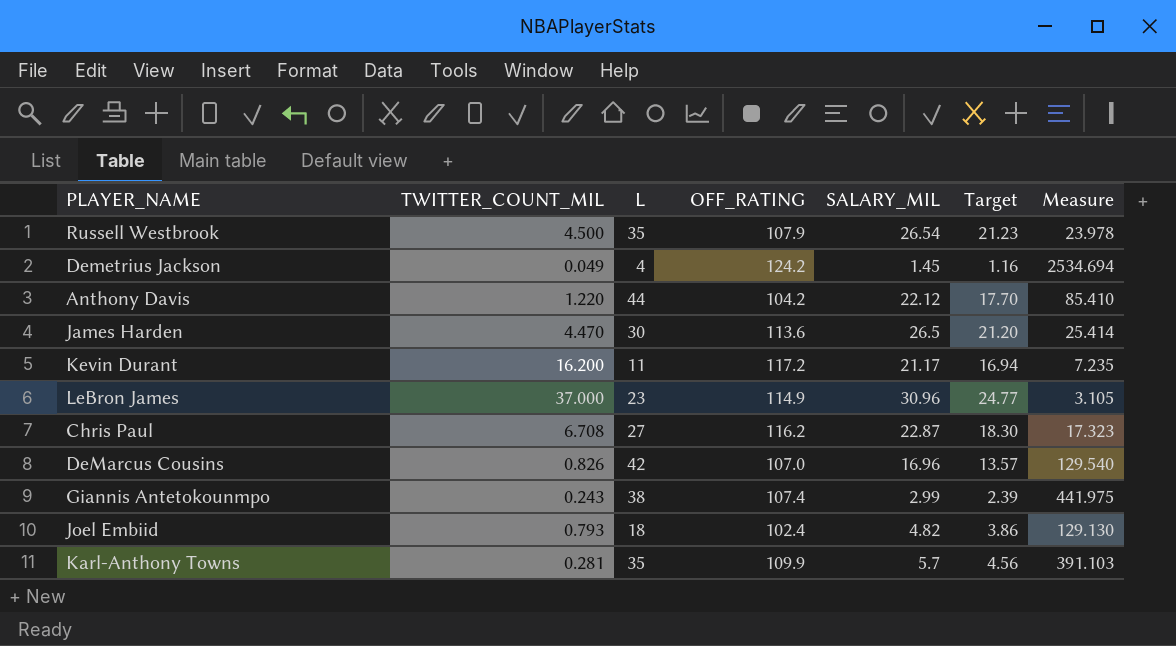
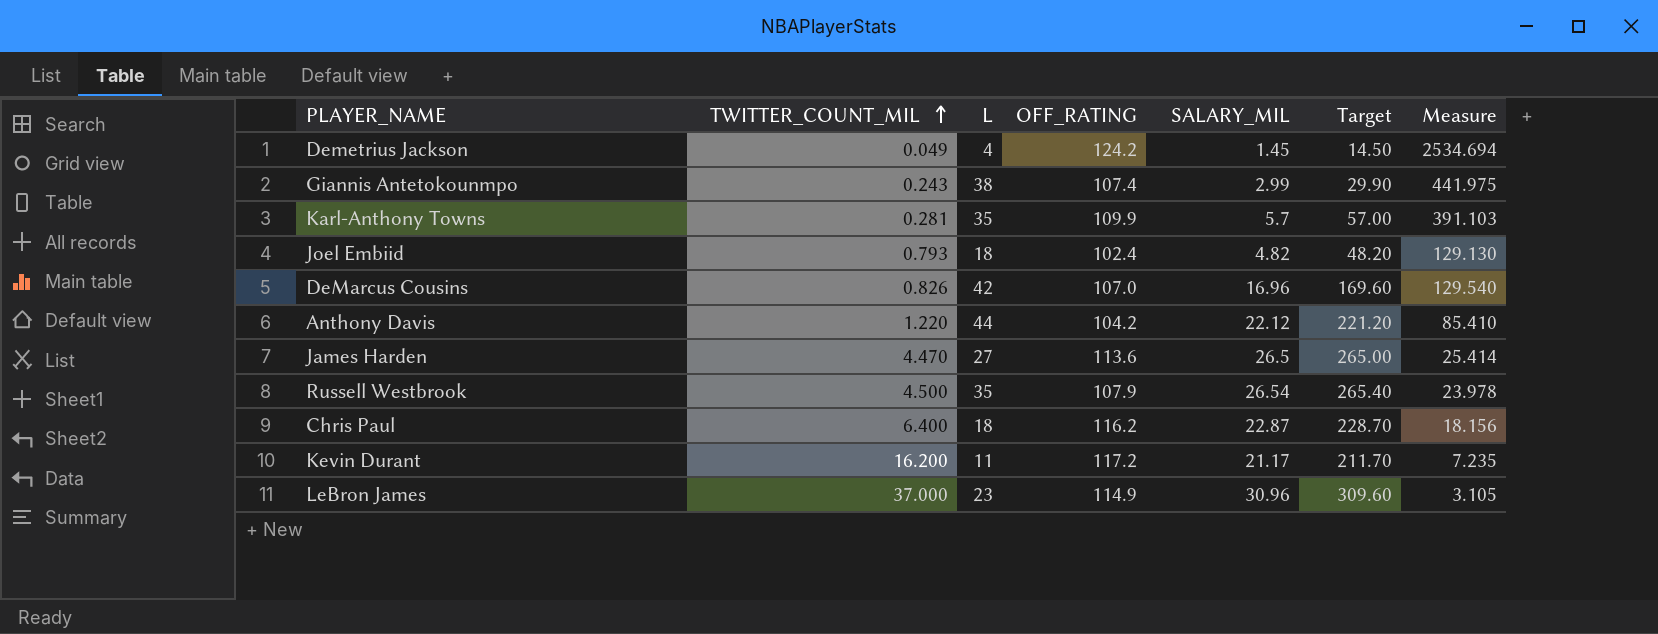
row order: none -> TWITTER_COUNT_MIL ascending
column Target | formula: [SALARY_MIL] * 0.8 -> [SALARY_MIL] * 10
James Harden | L: 30 -> 27
Chris Paul | TWITTER_COUNT_MIL: 6.708 -> 6.400
Chris Paul | L: 27 -> 18
Chris Paul | Measure: 17.323 -> 18.156

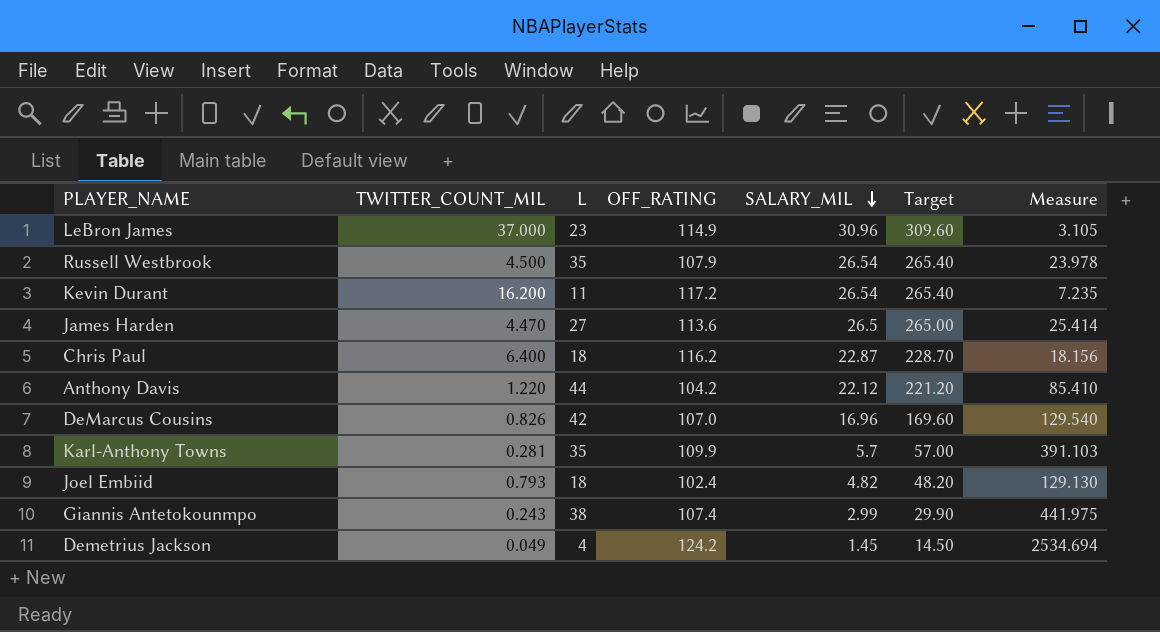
row order: TWITTER_COUNT_MIL ascending -> SALARY_MIL descending
Kevin Durant | SALARY_MIL: 21.17 -> 26.54
Kevin Durant | Target: 211.70 -> 265.40

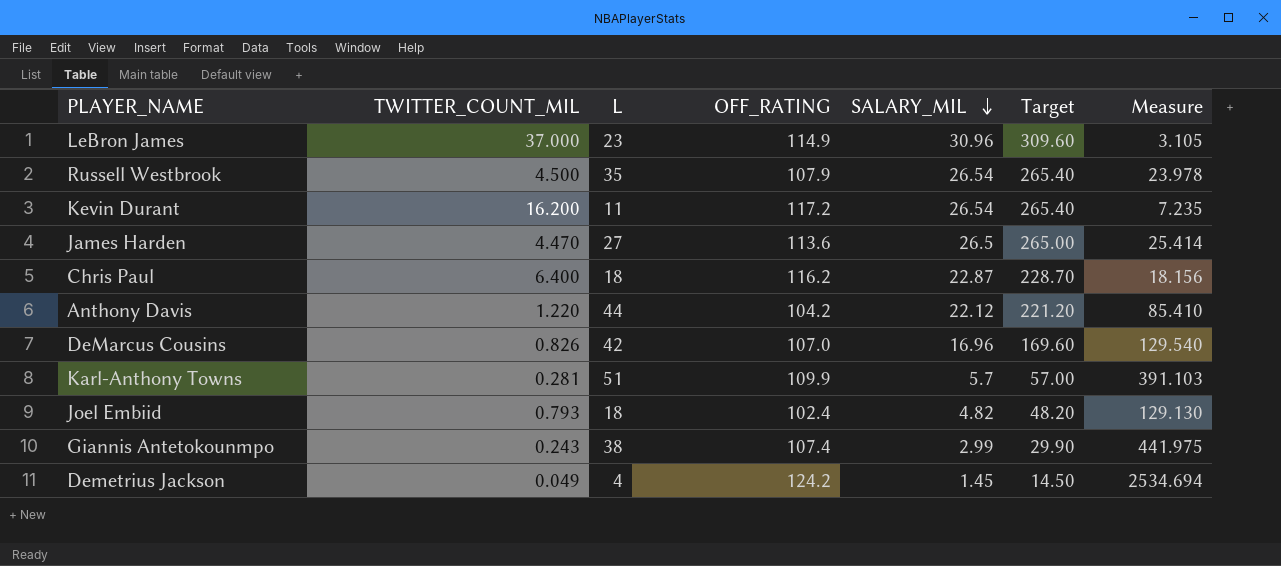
Karl-Anthony Towns | L: 35 -> 51

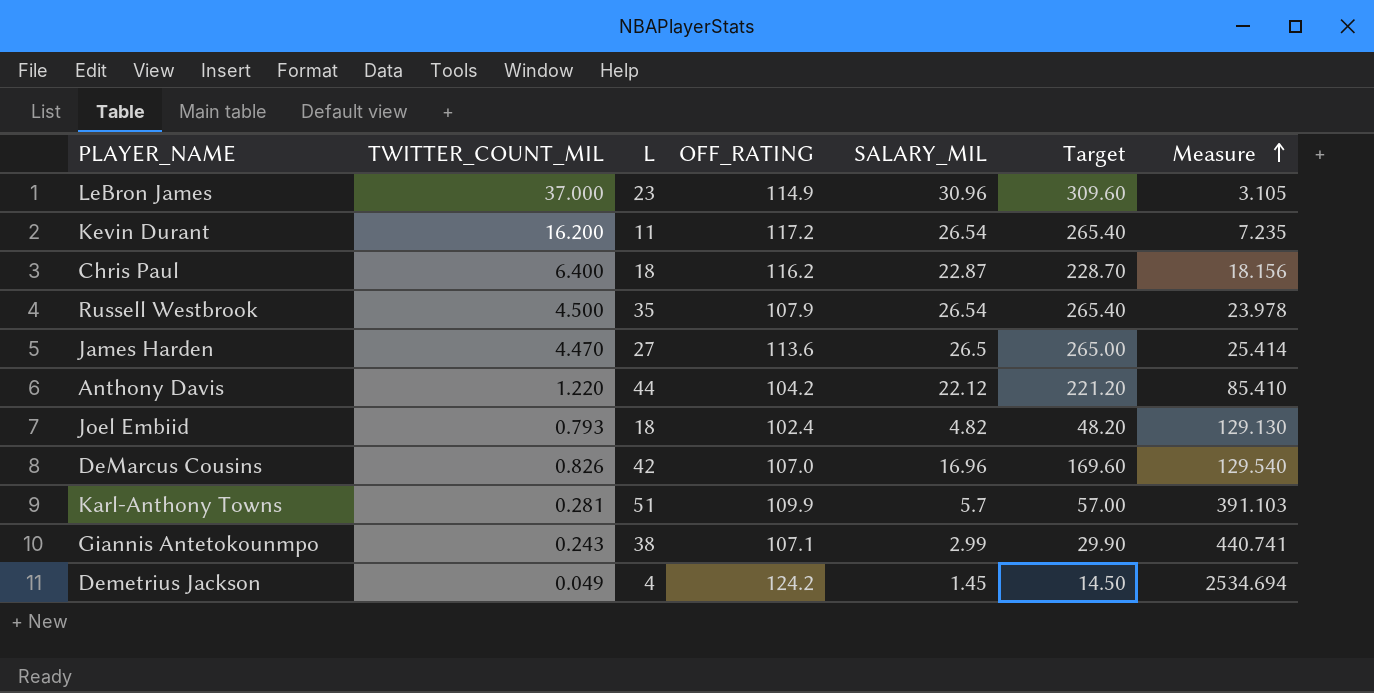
row order: SALARY_MIL descending -> Measure ascending
Giannis Antetokounmpo | OFF_RATING: 107.4 -> 107.1
Giannis Antetokounmpo | Measure: 441.975 -> 440.741

